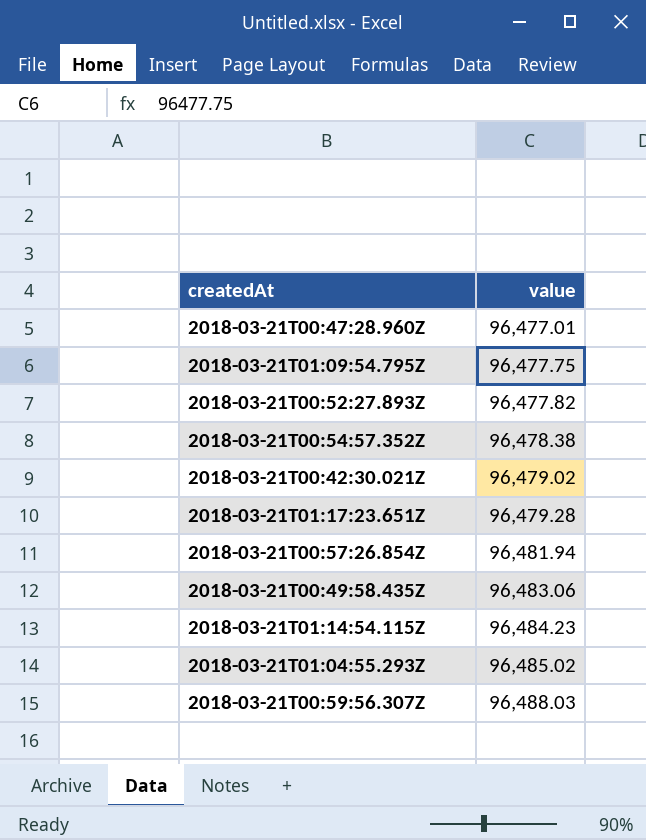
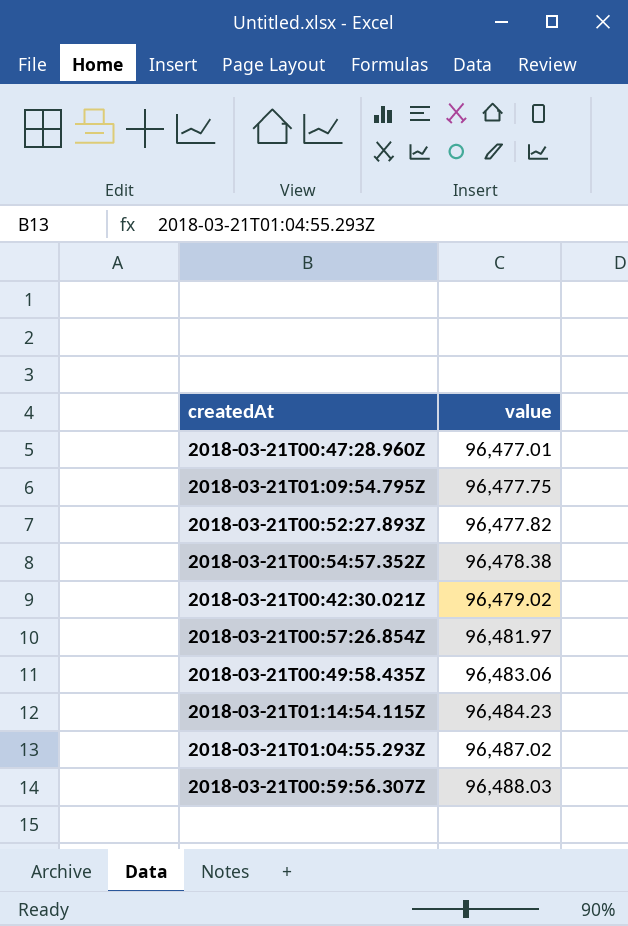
row 2018-03-21T01:17:23.651Z: 96,479.28 -> none
2018-03-21T00:57:26.854Z | value: 96,481.94 -> 96,481.97
2018-03-21T01:04:55.293Z | value: 96,485.02 -> 96,487.02

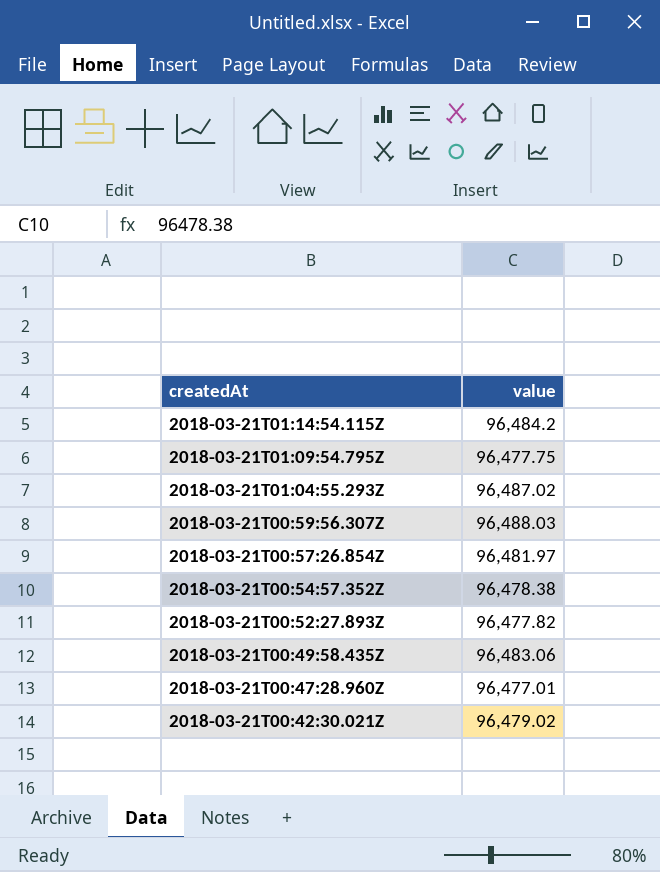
row order: value ascending -> createdAt descending
2018-03-21T01:14:54.115Z | value: 96,484.23 -> 96,484.2

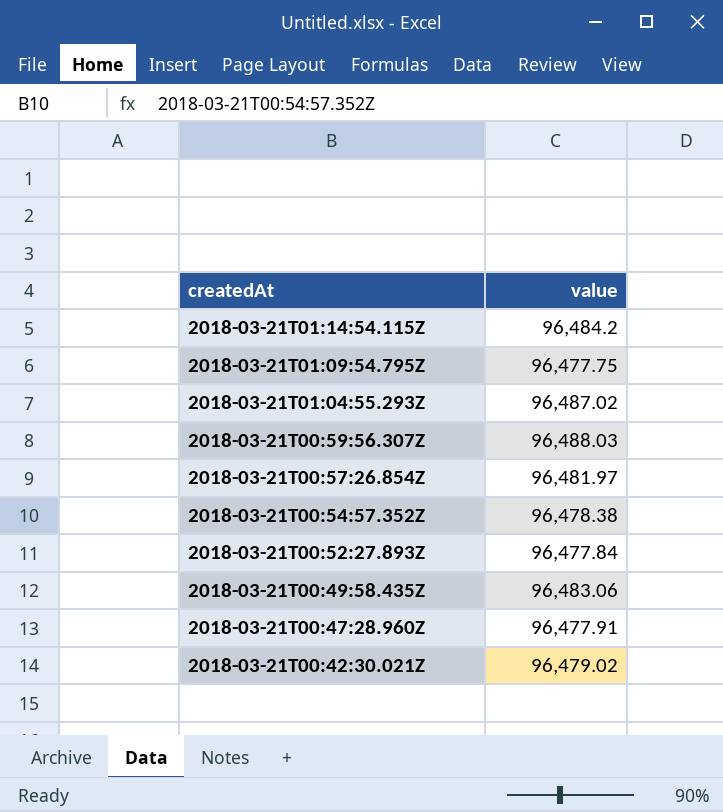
2018-03-21T00:52:27.893Z | value: 96,477.82 -> 96,477.84
2018-03-21T00:47:28.960Z | value: 96,477.01 -> 96,477.91

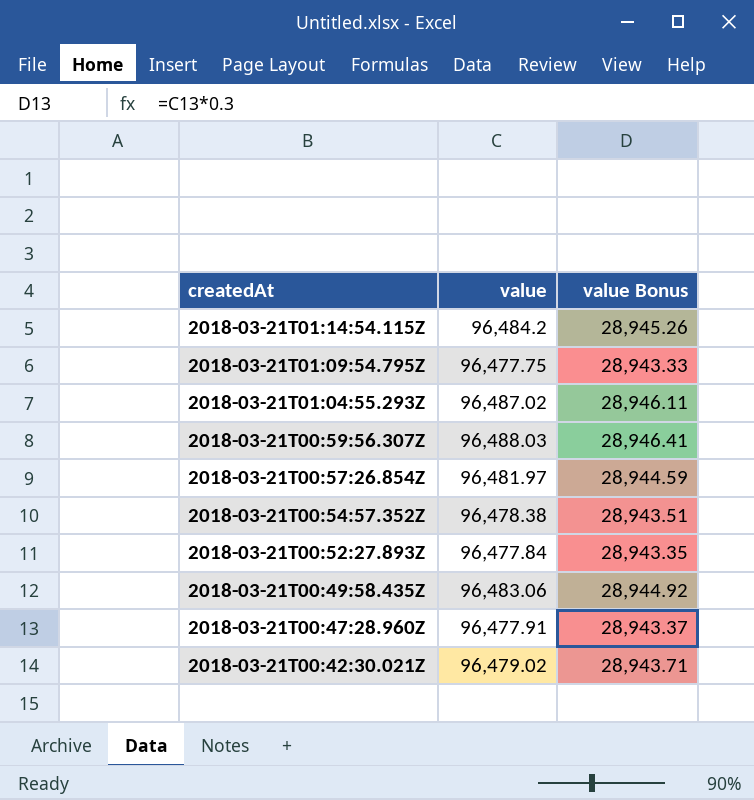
column value Bonus | formula: none -> [value] * 0.3

